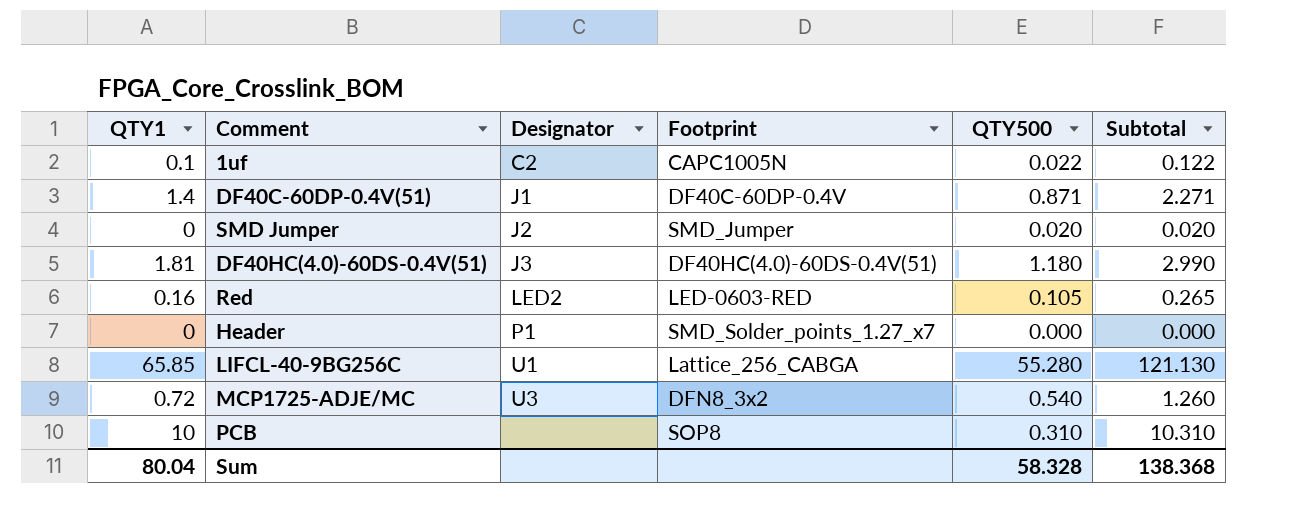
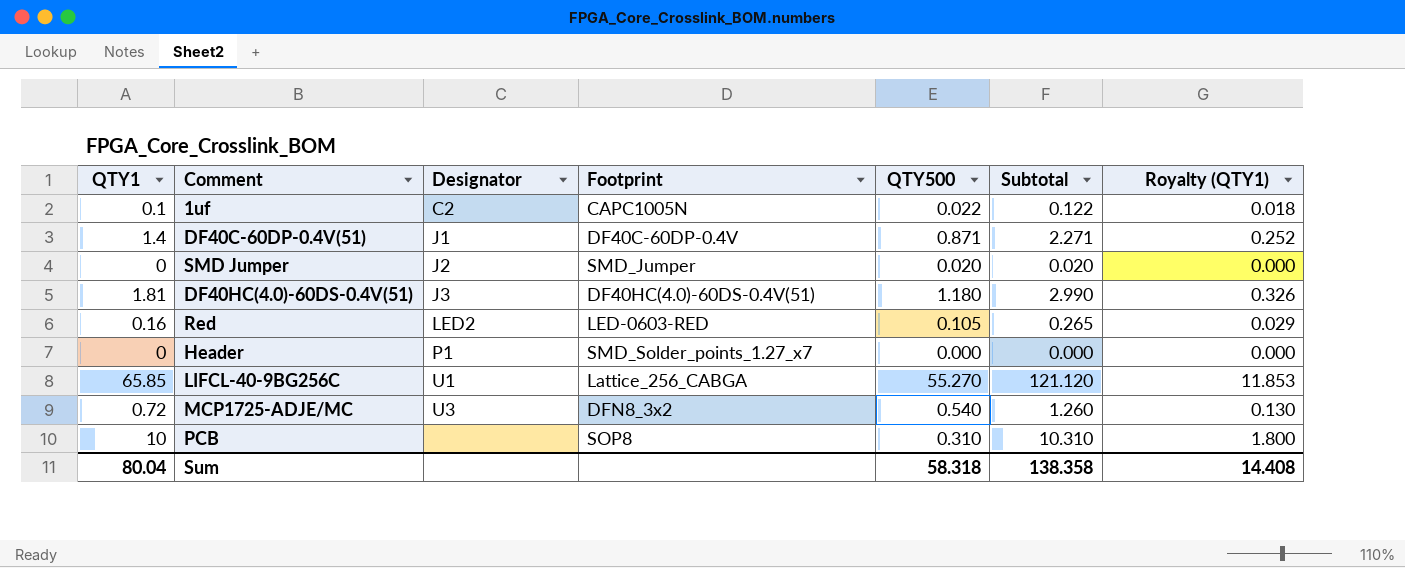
column Royalty (QTY1) | formula: none -> [QTY1] * 0.18
LIFCL-40-9BG256C | QTY500: 55.280 -> 55.270
LIFCL-40-9BG256C | Subtotal: 121.130 -> 121.120
Sum | QTY500: 58.328 -> 58.318
Sum | Subtotal: 138.368 -> 138.358

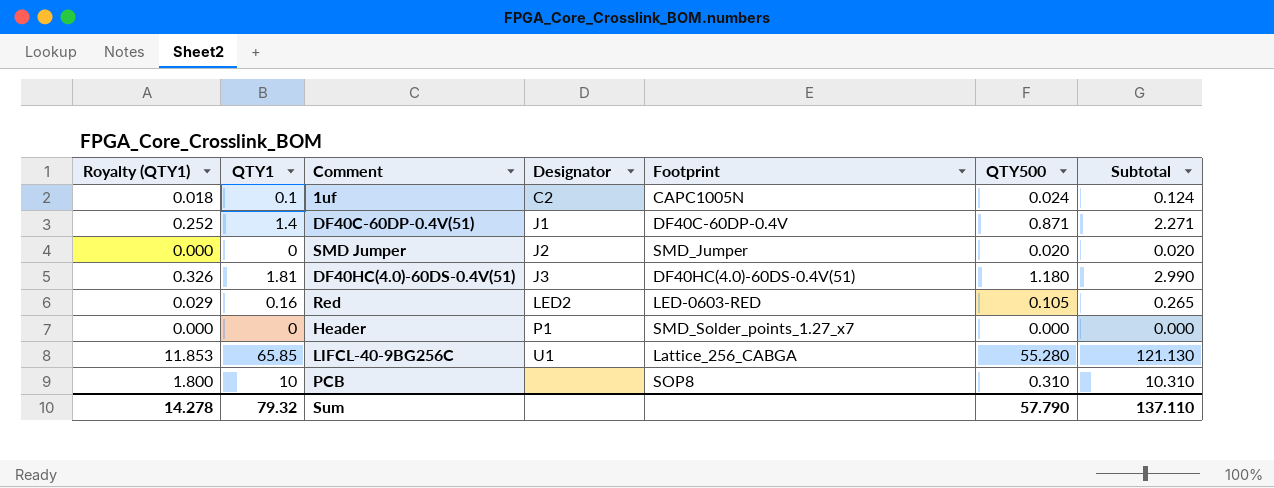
column Royalty (QTY1) | position: 7 -> 1
row MCP1725-ADJE/MC: 0.72 | U3 | DFN8_3x2 | 0.540 | 1.260 | 0.130 -> none
1uf | QTY500: 0.022 -> 0.024
1uf | Subtotal: 0.122 -> 0.124
LIFCL-40-9BG256C | QTY500: 55.270 -> 55.280
LIFCL-40-9BG256C | Subtotal: 121.120 -> 121.130
Sum | Royalty (QTY1): 14.408 -> 14.278
Sum | QTY1: 80.04 -> 79.32
Sum | QTY500: 58.318 -> 57.790
Sum | Subtotal: 138.358 -> 137.110

